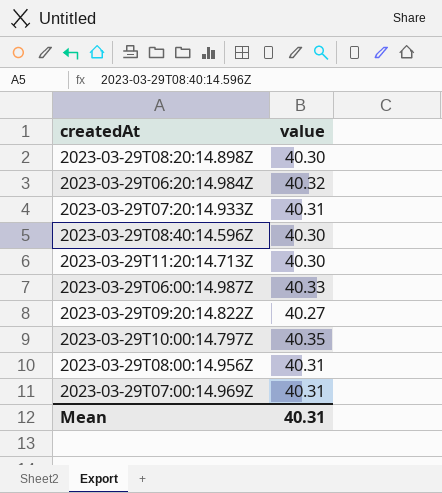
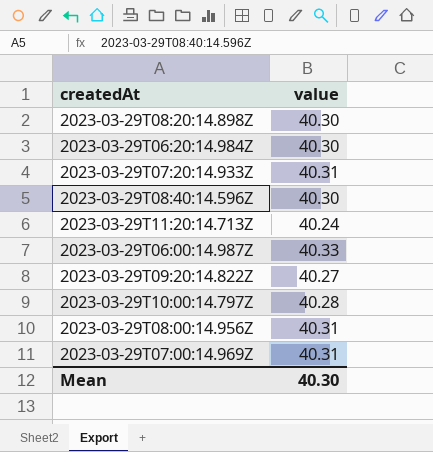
2023-03-29T06:20:14.984Z | value: 40.32 -> 40.30
2023-03-29T11:20:14.713Z | value: 40.30 -> 40.24
2023-03-29T10:00:14.797Z | value: 40.35 -> 40.28
Mean | value: 40.31 -> 40.30

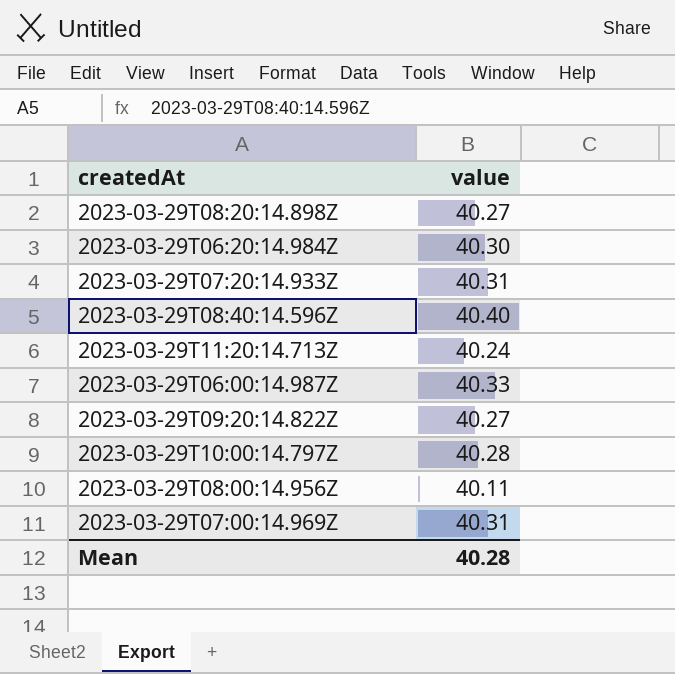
2023-03-29T08:20:14.898Z | value: 40.30 -> 40.27
2023-03-29T08:40:14.596Z | value: 40.30 -> 40.40
2023-03-29T08:00:14.956Z | value: 40.31 -> 40.11
Mean | value: 40.30 -> 40.28

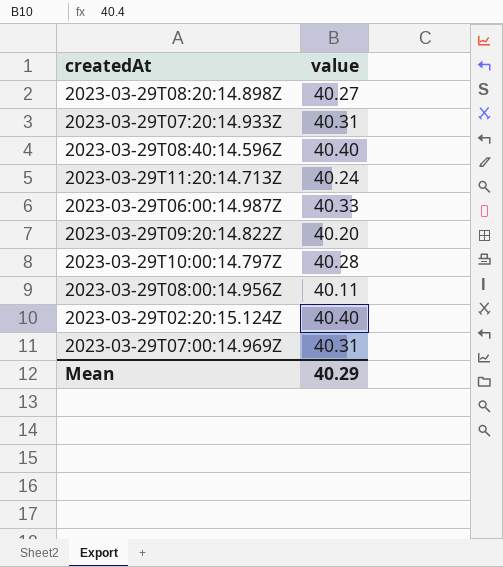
row 2023-03-29T06:20:14.984Z: 40.30 -> none
2023-03-29T09:20:14.822Z | value: 40.27 -> 40.20
row 2023-03-29T02:20:15.124Z: none -> 40.40
Mean | value: 40.28 -> 40.29

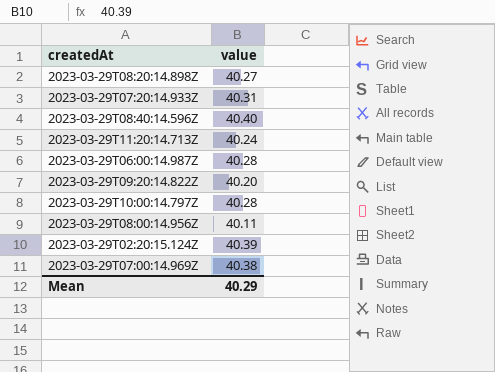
2023-03-29T06:00:14.987Z | value: 40.33 -> 40.28
2023-03-29T02:20:15.124Z | value: 40.40 -> 40.39
2023-03-29T07:00:14.969Z | value: 40.31 -> 40.38

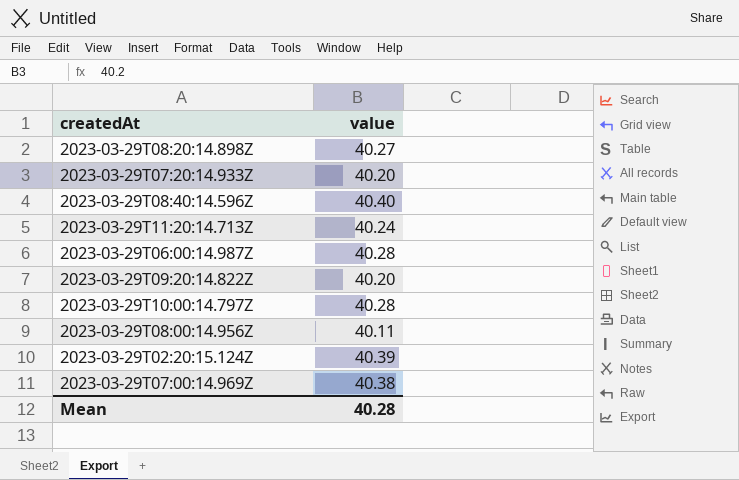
2023-03-29T07:20:14.933Z | value: 40.31 -> 40.20
Mean | value: 40.29 -> 40.28

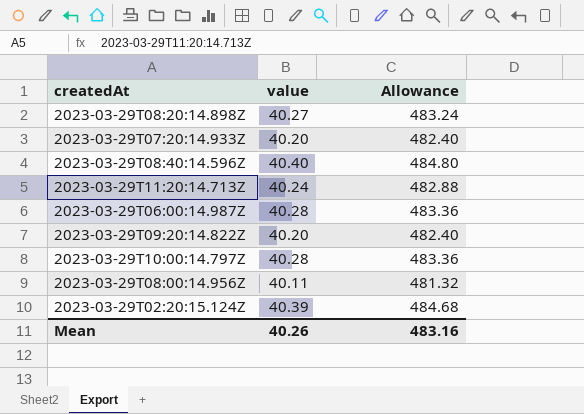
column Allowance | formula: none -> [value] * 12
row 2023-03-29T07:00:14.969Z: 40.38 -> none
Mean | value: 40.28 -> 40.26

